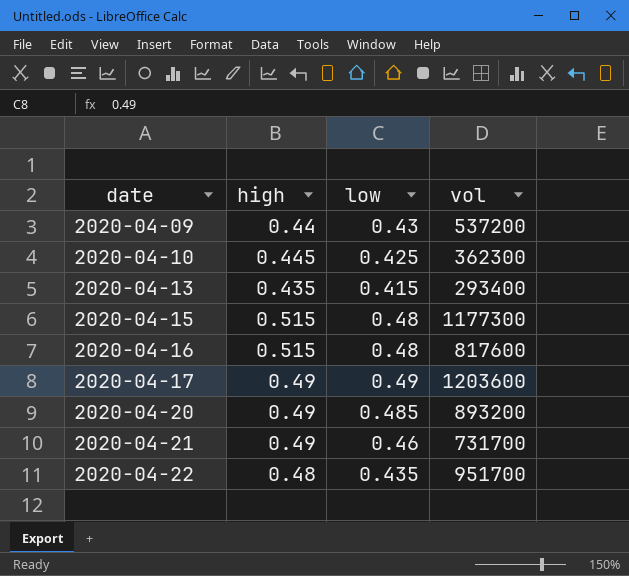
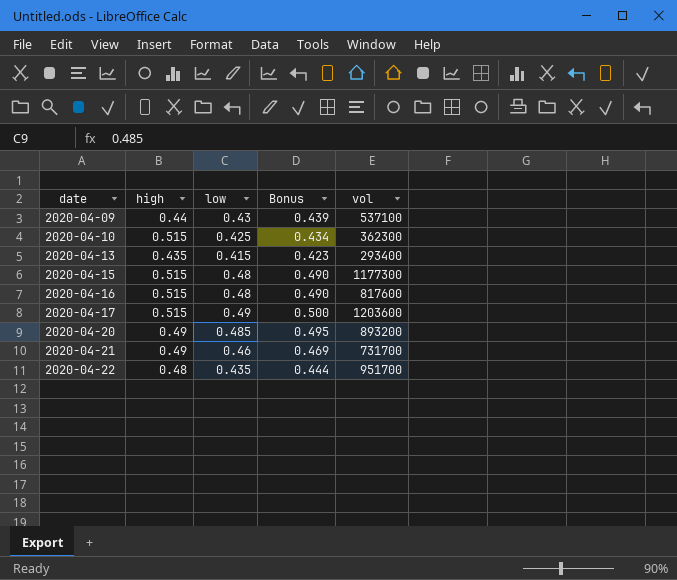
column Bonus | formula: none -> [low] * 1.02
2020-04-09 | vol: 537200 -> 537100
2020-04-10 | high: 0.445 -> 0.515
2020-04-17 | high: 0.49 -> 0.515

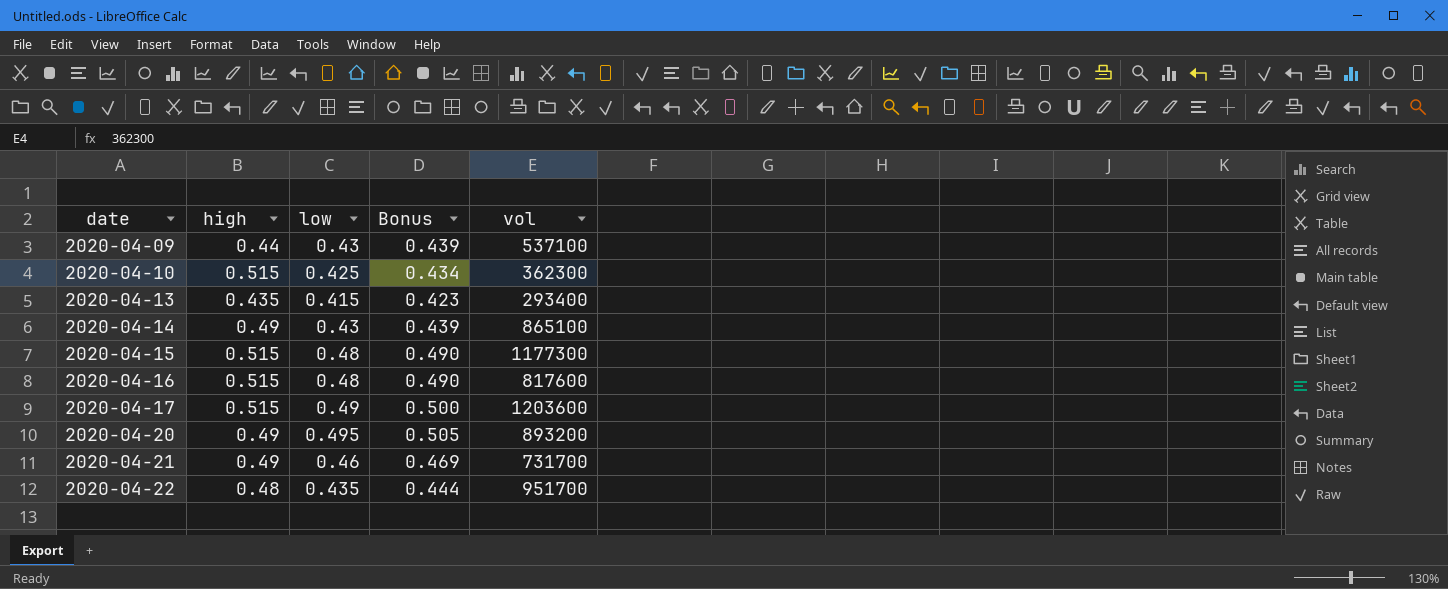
row 2020-04-14: none -> 0.49 | 0.43 | 0.439 | 865100
2020-04-20 | low: 0.485 -> 0.495
2020-04-20 | Bonus: 0.495 -> 0.505

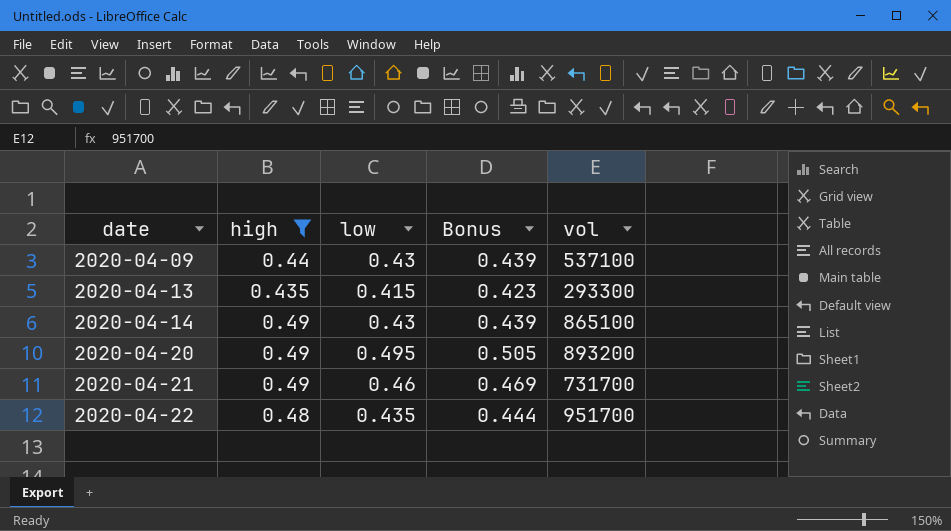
filter: none -> high != 0.515
2020-04-13 | vol: 293400 -> 293300

